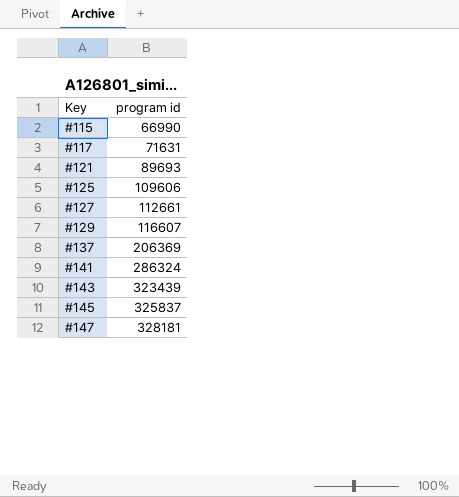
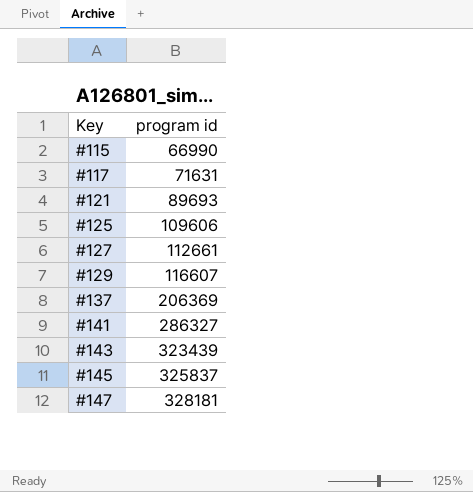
#141 | program id: 286324 -> 286327

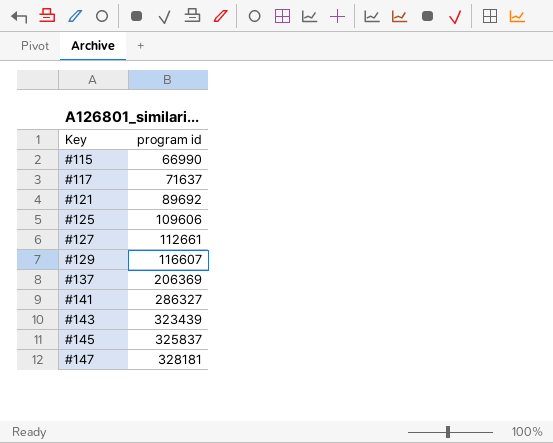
#117 | program id: 71631 -> 71637
#121 | program id: 89693 -> 89692

